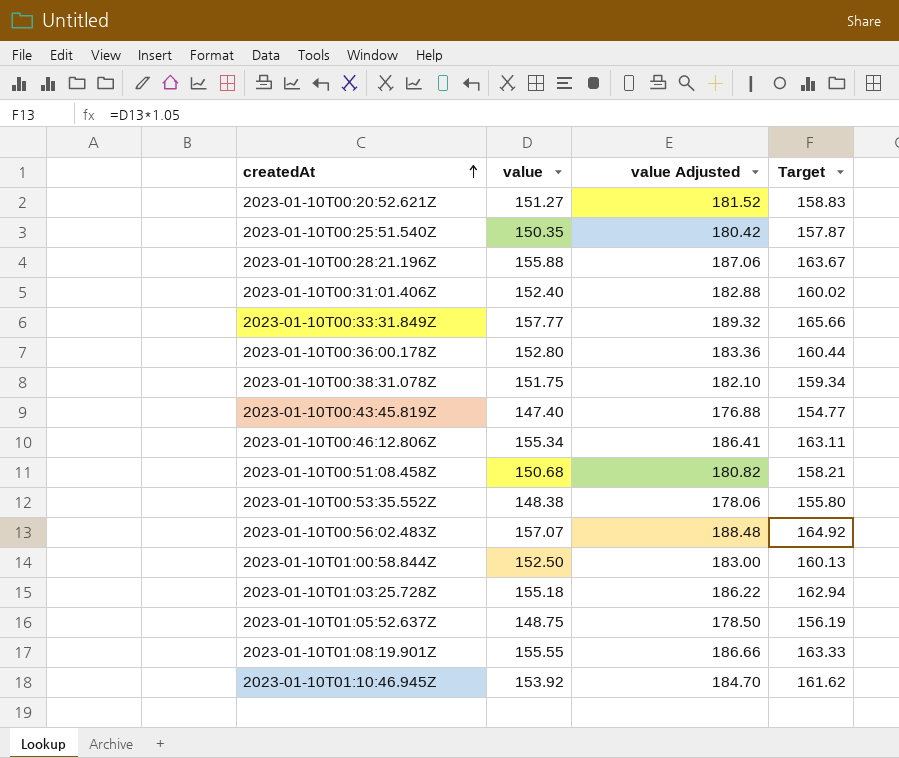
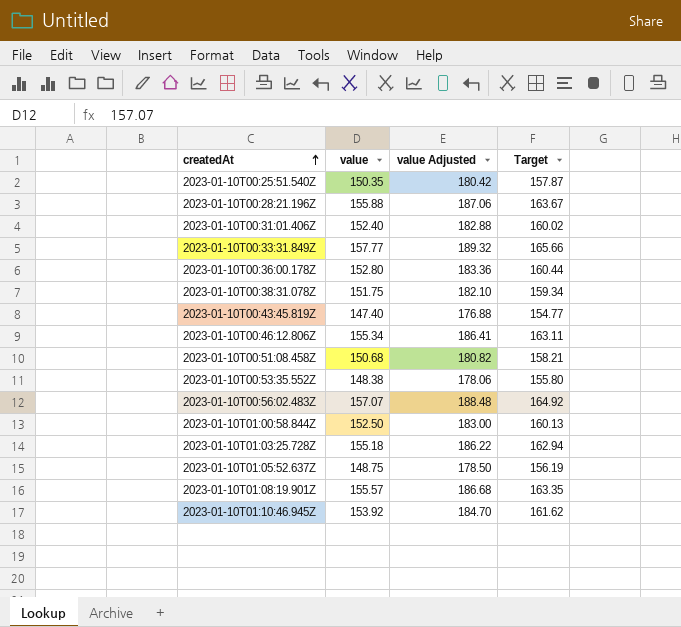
row 2023-01-10T00:20:52.621Z: 151.27 | 181.52 | 158.83 -> none
2023-01-10T01:08:19.901Z | value: 155.55 -> 155.57
2023-01-10T01:08:19.901Z | value Adjusted: 186.66 -> 186.68
2023-01-10T01:08:19.901Z | Target: 163.33 -> 163.35

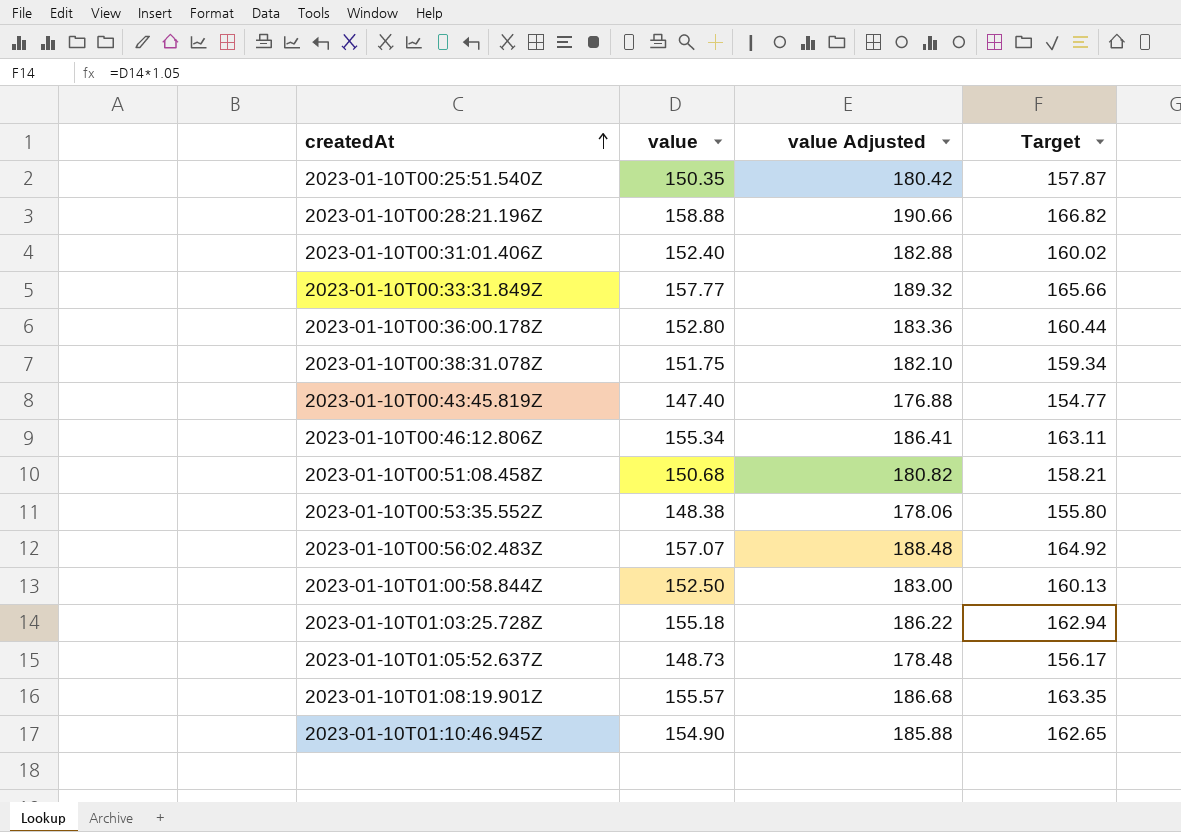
2023-01-10T00:28:21.196Z | value: 155.88 -> 158.88
2023-01-10T00:28:21.196Z | value Adjusted: 187.06 -> 190.66
2023-01-10T00:28:21.196Z | Target: 163.67 -> 166.82
2023-01-10T01:05:52.637Z | value: 148.75 -> 148.73
2023-01-10T01:05:52.637Z | value Adjusted: 178.50 -> 178.48
2023-01-10T01:05:52.637Z | Target: 156.19 -> 156.17
2023-01-10T01:10:46.945Z | value: 153.92 -> 154.90
2023-01-10T01:10:46.945Z | value Adjusted: 184.70 -> 185.88
2023-01-10T01:10:46.945Z | Target: 161.62 -> 162.65

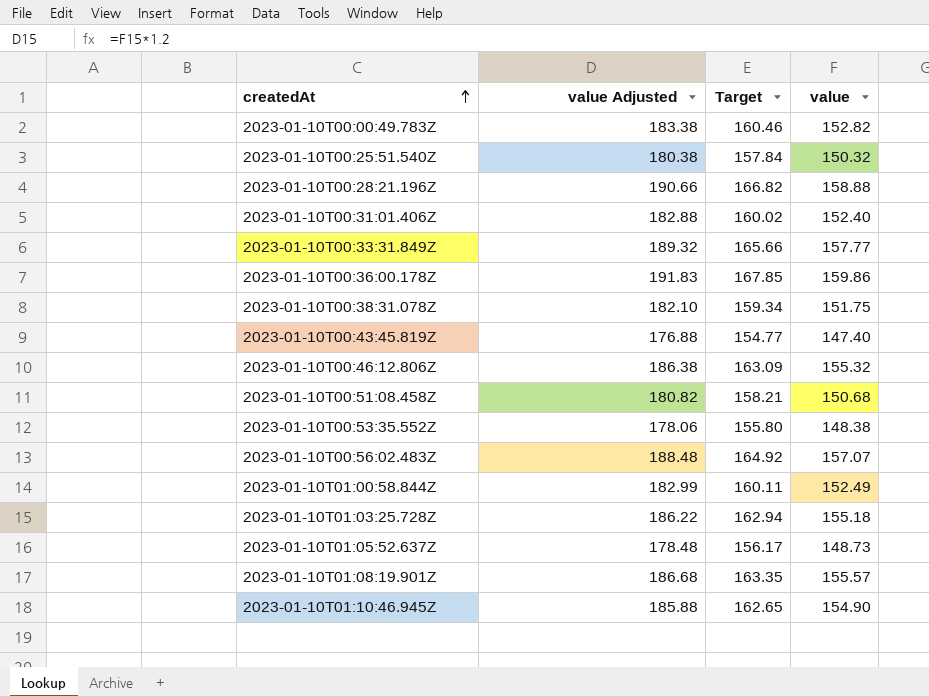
column value | position: 2 -> 4
row 2023-01-10T00:00:49.783Z: none -> 183.38 | 160.46 | 152.82
2023-01-10T00:25:51.540Z | value Adjusted: 180.42 -> 180.38
2023-01-10T00:25:51.540Z | Target: 157.87 -> 157.84
2023-01-10T00:25:51.540Z | value: 150.35 -> 150.32
2023-01-10T00:36:00.178Z | value Adjusted: 183.36 -> 191.83
2023-01-10T00:36:00.178Z | Target: 160.44 -> 167.85
2023-01-10T00:36:00.178Z | value: 152.80 -> 159.86
2023-01-10T00:46:12.806Z | value Adjusted: 186.41 -> 186.38
2023-01-10T00:46:12.806Z | Target: 163.11 -> 163.09
2023-01-10T00:46:12.806Z | value: 155.34 -> 155.32
2023-01-10T01:00:58.844Z | value Adjusted: 183.00 -> 182.99
2023-01-10T01:00:58.844Z | Target: 160.13 -> 160.11
2023-01-10T01:00:58.844Z | value: 152.50 -> 152.49

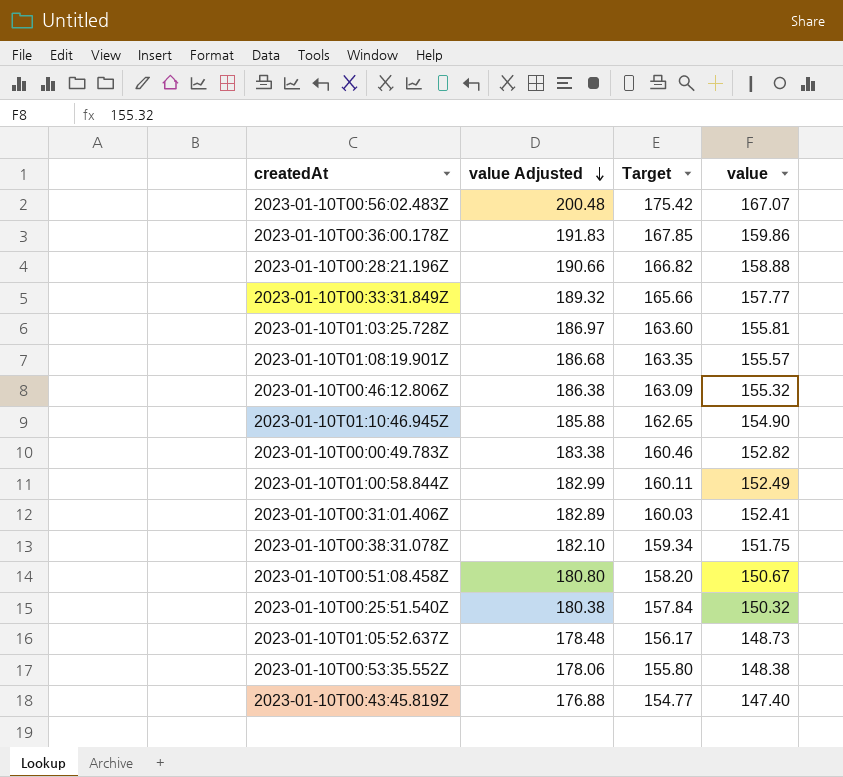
row order: createdAt ascending -> value Adjusted descending
2023-01-10T00:56:02.483Z | value Adjusted: 188.48 -> 200.48
2023-01-10T00:56:02.483Z | Target: 164.92 -> 175.42
2023-01-10T00:56:02.483Z | value: 157.07 -> 167.07
2023-01-10T01:03:25.728Z | value Adjusted: 186.22 -> 186.97
2023-01-10T01:03:25.728Z | Target: 162.94 -> 163.60
2023-01-10T01:03:25.728Z | value: 155.18 -> 155.81
2023-01-10T00:31:01.406Z | value Adjusted: 182.88 -> 182.89
2023-01-10T00:31:01.406Z | Target: 160.02 -> 160.03
2023-01-10T00:31:01.406Z | value: 152.40 -> 152.41
2023-01-10T00:51:08.458Z | value Adjusted: 180.82 -> 180.80
2023-01-10T00:51:08.458Z | Target: 158.21 -> 158.20
2023-01-10T00:51:08.458Z | value: 150.68 -> 150.67

